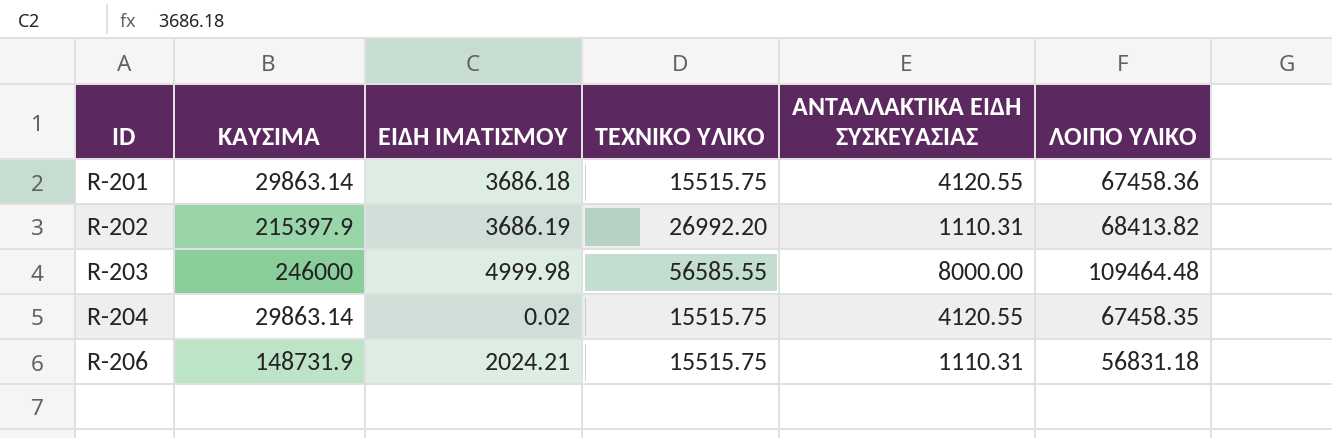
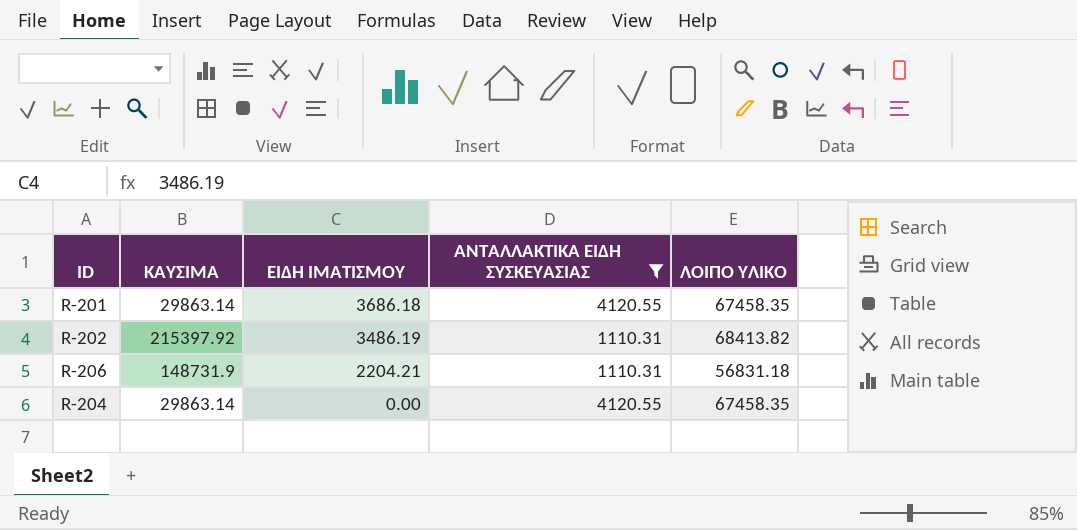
filter: none -> ΑΝΤΑΛΛΑΚΤΙΚΑ ΕΙΔΗ ΣΥΣΚΕΥΑΣΙΑΣ != 8000.00
row order: ID ascending -> ΕΙΔΗ ΙΜΑΤΙΣΜΟΥ descending
column ΤΕΧΝΙΚΟ ΥΛΙΚΟ | position: 4 -> none
R-201 | ΛΟΙΠΟ ΥΛΙΚΟ: 67458.36 -> 67458.35
R-202 | ΚΑΥΣΙΜΑ: 215397.9 -> 215397.92
R-202 | ΕΙΔΗ ΙΜΑΤΙΣΜΟΥ: 3686.19 -> 3486.19
R-206 | ΕΙΔΗ ΙΜΑΤΙΣΜΟΥ: 2024.21 -> 2204.21
R-204 | ΕΙΔΗ ΙΜΑΤΙΣΜΟΥ: 0.02 -> 0.00

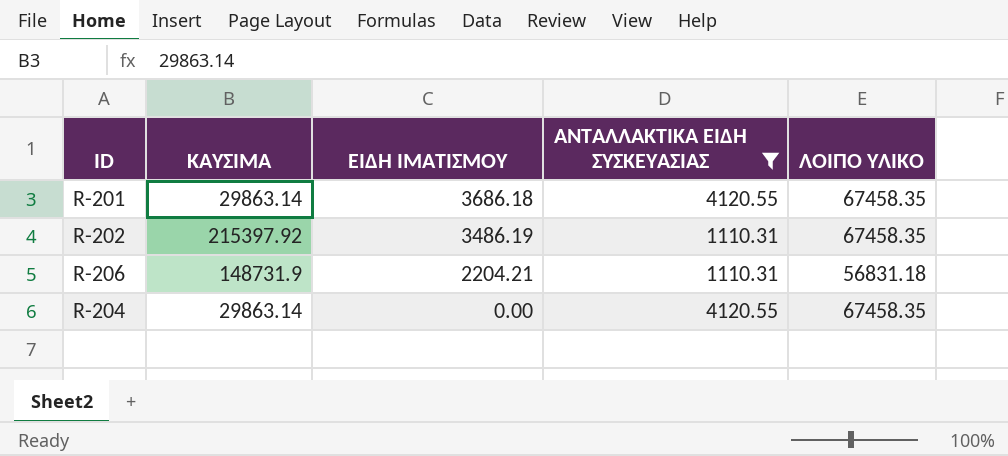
R-202 | ΛΟΙΠΟ ΥΛΙΚΟ: 68413.82 -> 67458.35

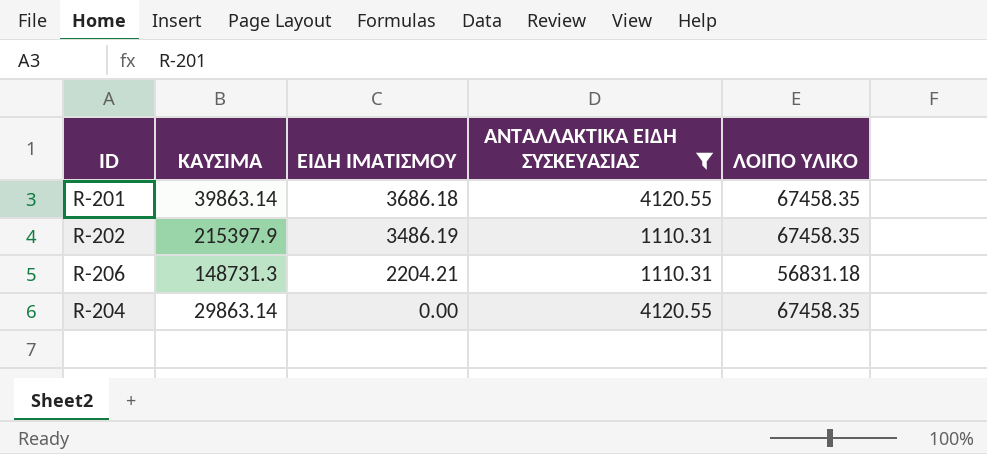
R-201 | ΚΑΥΣΙΜΑ: 29863.14 -> 39863.14
R-202 | ΚΑΥΣΙΜΑ: 215397.92 -> 215397.9
R-206 | ΚΑΥΣΙΜΑ: 148731.9 -> 148731.3

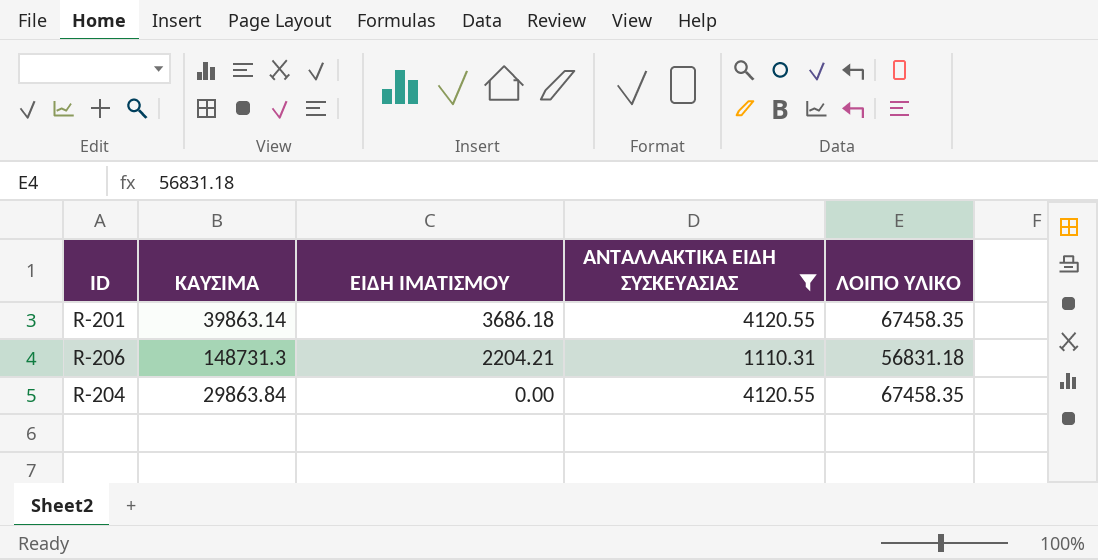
row R-202: 215397.9 | 3486.19 | 1110.31 | 67458.35 -> none
R-204 | ΚΑΥΣΙΜΑ: 29863.14 -> 29863.84

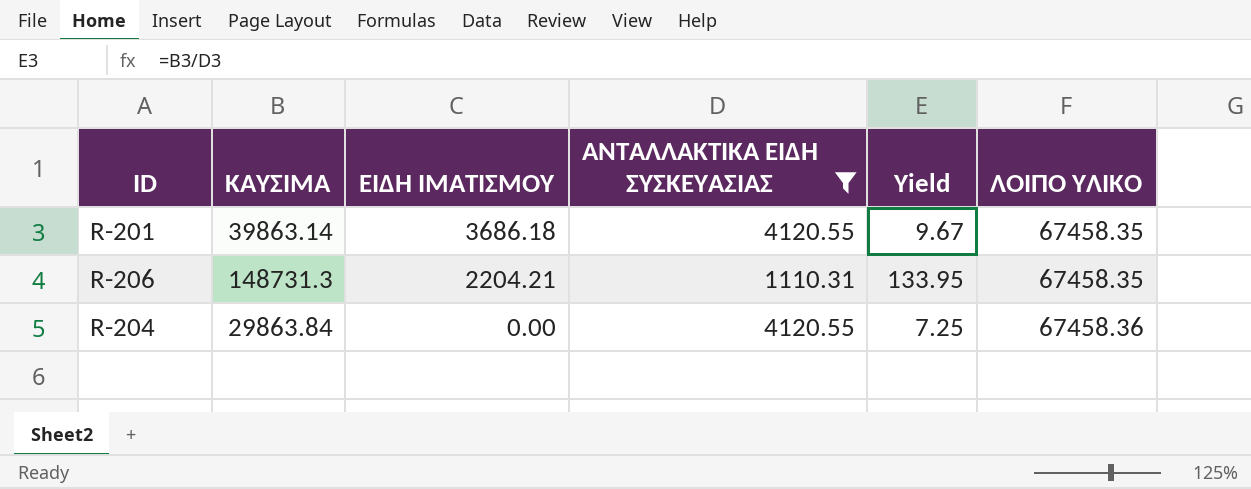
column Yield | formula: none -> [ΚΑΥΣΙΜΑ] / [ΑΝΤΑΛΛΑΚΤΙΚΑ ΕΙΔΗ ΣΥΣΚΕΥΑΣΙΑΣ]
R-206 | ΛΟΙΠΟ ΥΛΙΚΟ: 56831.18 -> 67458.35
R-204 | ΛΟΙΠΟ ΥΛΙΚΟ: 67458.35 -> 67458.36

